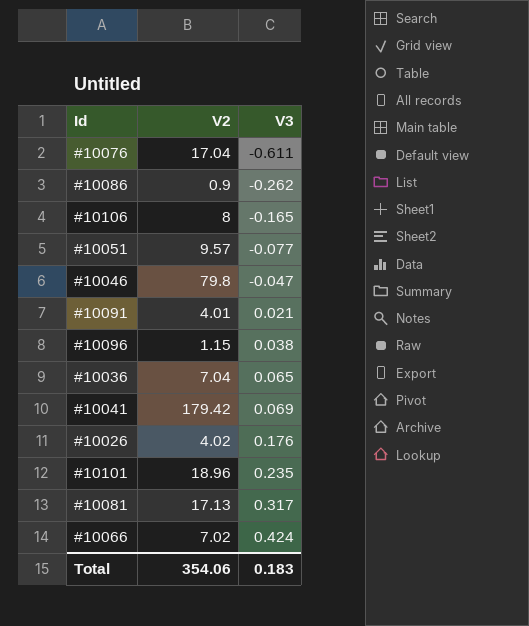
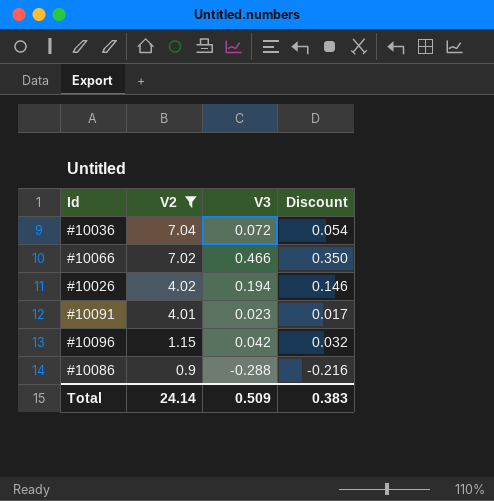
filter: none -> V2 <= 7.04
row order: V3 ascending -> V2 descending
column Discount | formula: none -> [V3] * 0.75
#10036 | V3: 0.065 -> 0.072
#10066 | V3: 0.424 -> 0.466
#10026 | V3: 0.176 -> 0.194
#10091 | V3: 0.021 -> 0.023
#10096 | V3: 0.038 -> 0.042
#10086 | V3: -0.262 -> -0.288
Total | V2: 354.06 -> 24.14
Total | V3: 0.183 -> 0.509

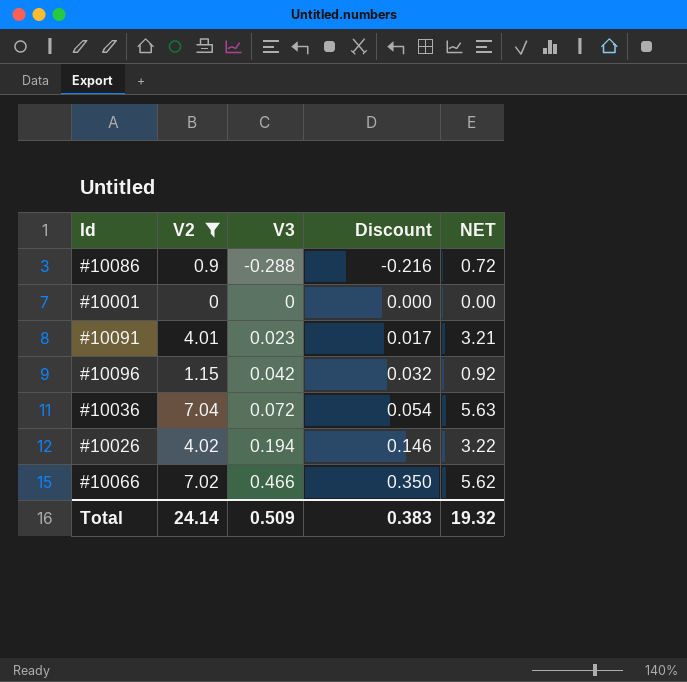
row order: V2 descending -> V3 ascending
column NET | formula: none -> [V2] * 0.8
row #10001: none -> 0 | 0 | 0.000 | 0.00

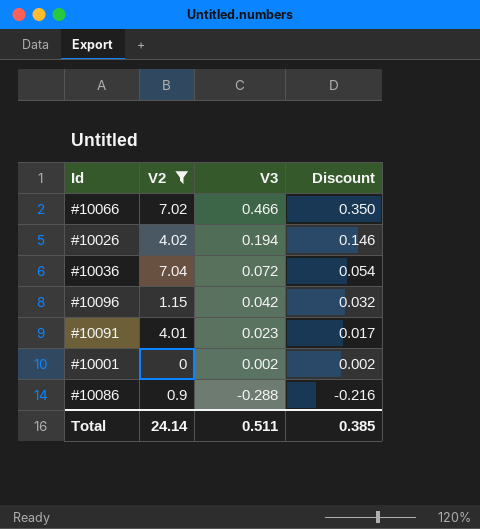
row order: V3 ascending -> V3 descending
column NET | formula: [V2] * 0.8 -> none
#10001 | V3: 0 -> 0.002
#10001 | Discount: 0.000 -> 0.002
Total | V3: 0.509 -> 0.511
Total | Discount: 0.383 -> 0.385

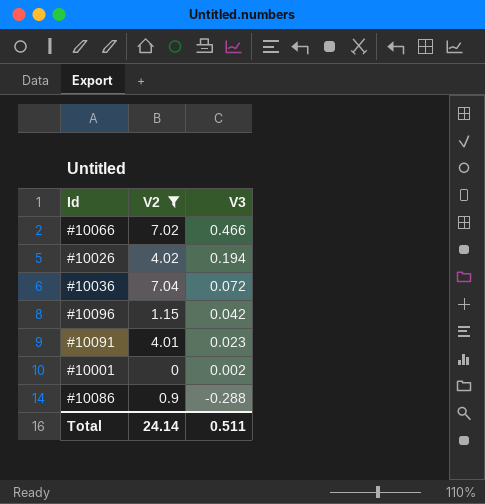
column Discount | formula: [V3] * 0.75 -> none

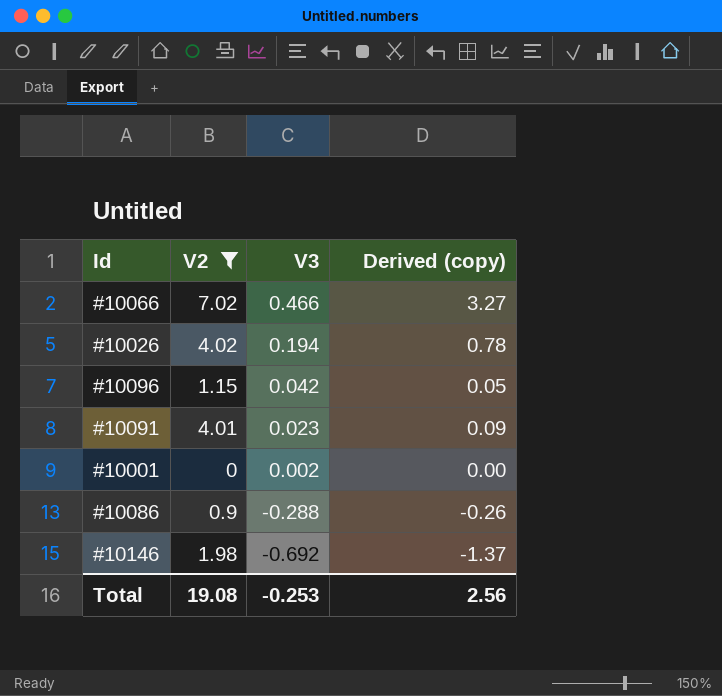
column Derived (copy) | formula: none -> [V2] * [V3]
row #10036: 7.04 | 0.072 -> none
row #10146: none -> 1.98 | -0.692 | -1.37
Total | V2: 24.14 -> 19.08
Total | V3: 0.511 -> -0.253

